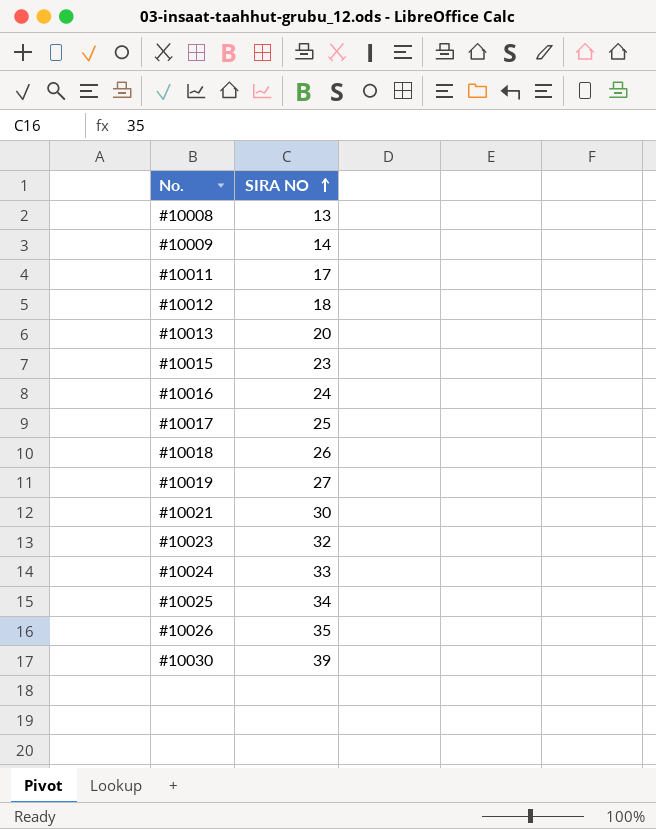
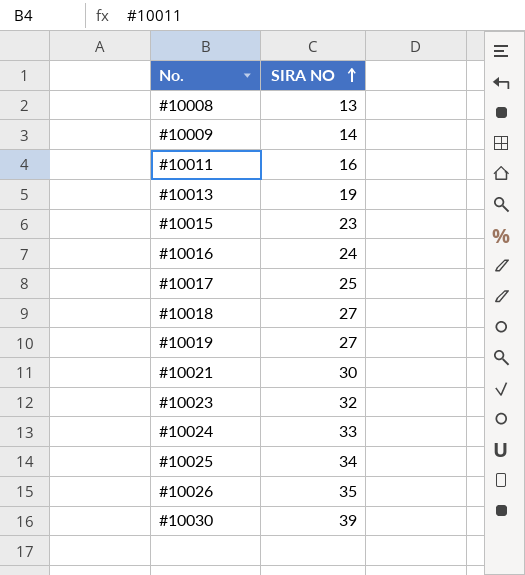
row #10012: 18 -> none
#10011 | SIRA NO: 17 -> 16
#10013 | SIRA NO: 20 -> 19
#10018 | SIRA NO: 26 -> 27

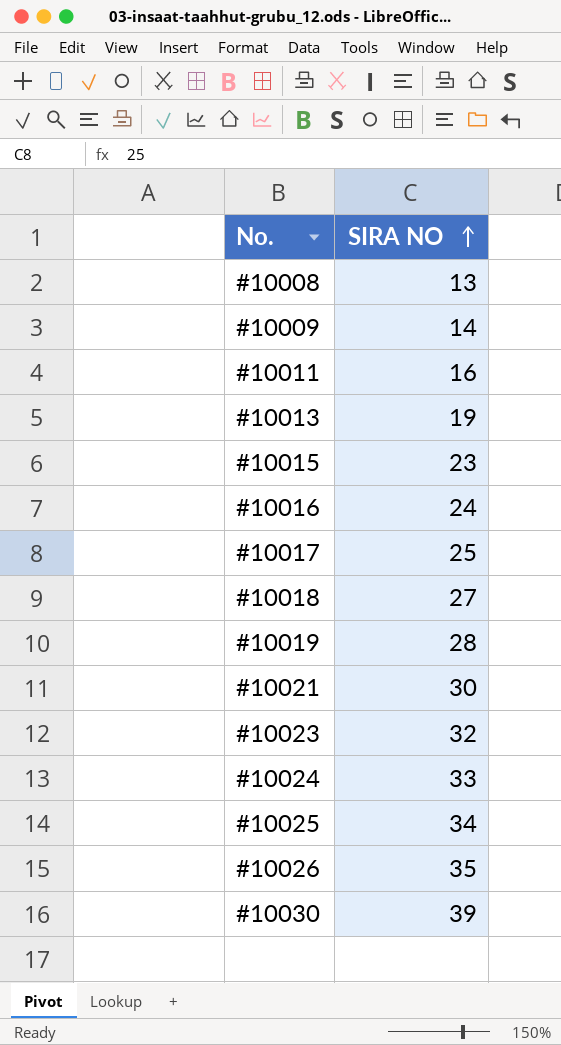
#10019 | SIRA NO: 27 -> 28

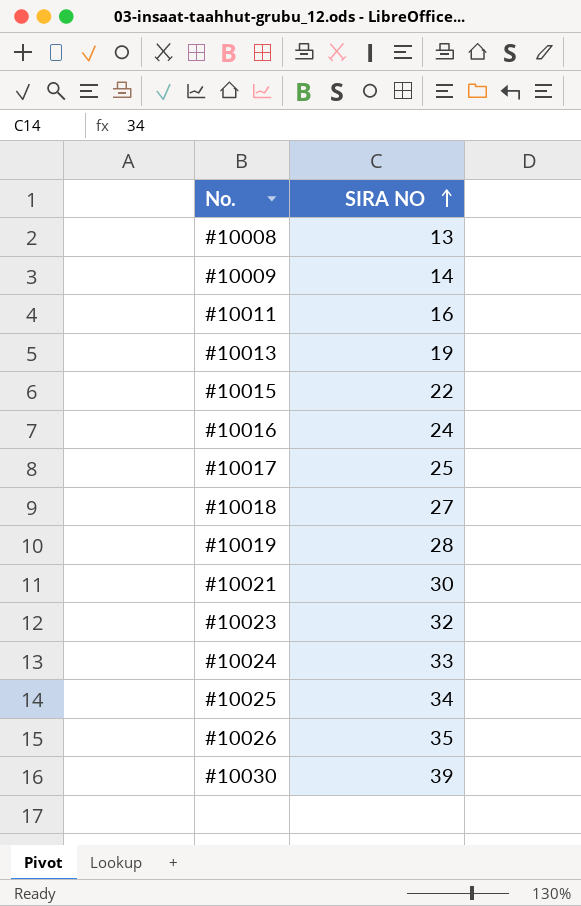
#10015 | SIRA NO: 23 -> 22

